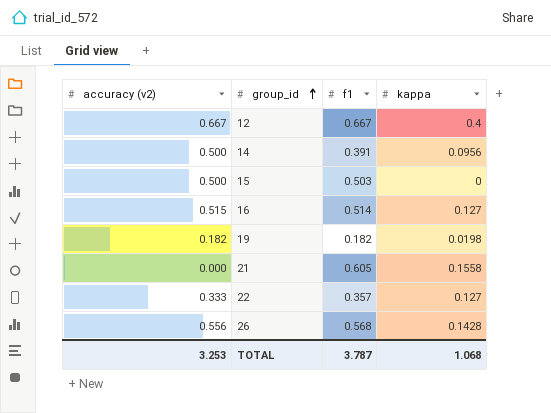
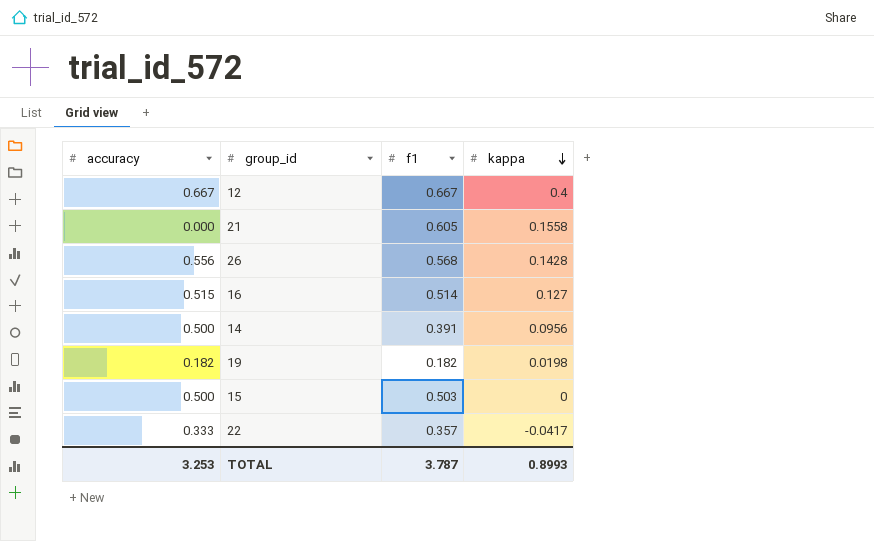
row order: group_id ascending -> kappa descending
column name: accuracy (v2) -> accuracy
22 | kappa: 0.127 -> -0.0417
TOTAL | kappa: 1.068 -> 0.8993

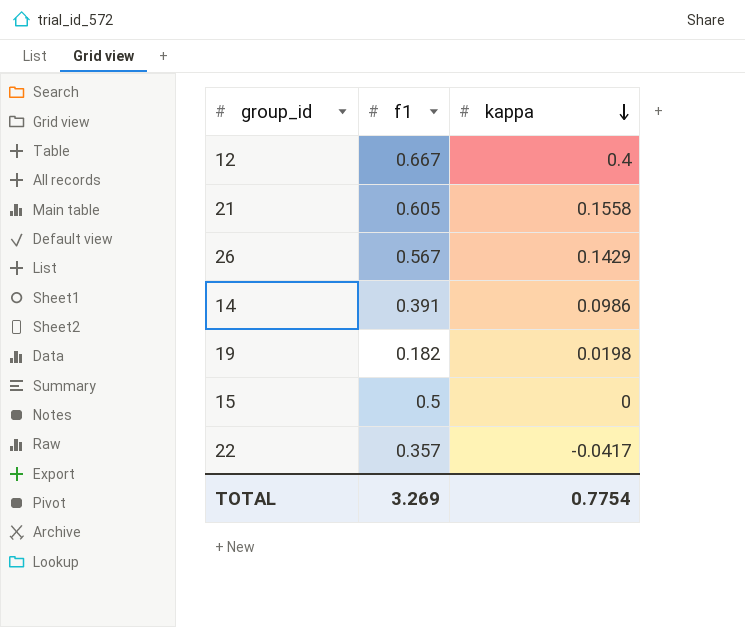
column accuracy | position: 1 -> none
row 16: 0.515 | 0.514 | 0.127 -> none
26 | f1: 0.568 -> 0.567
26 | kappa: 0.1428 -> 0.1429
14 | kappa: 0.0956 -> 0.0986
15 | f1: 0.503 -> 0.5
TOTAL | f1: 3.787 -> 3.269
TOTAL | kappa: 0.8993 -> 0.7754

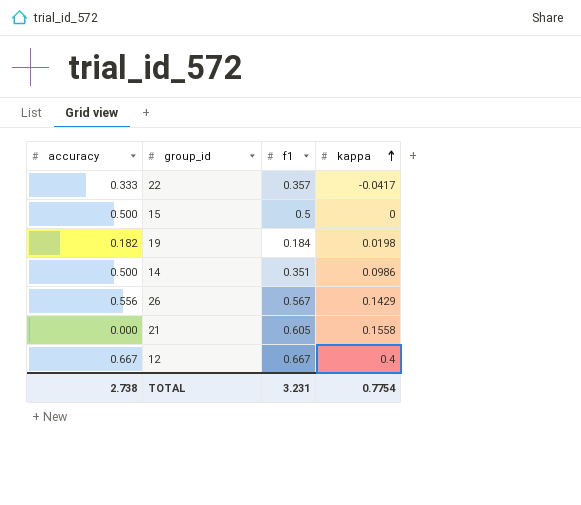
row order: kappa descending -> kappa ascending
column accuracy | position: none -> 1
19 | f1: 0.182 -> 0.184
14 | f1: 0.391 -> 0.351
TOTAL | f1: 3.269 -> 3.231

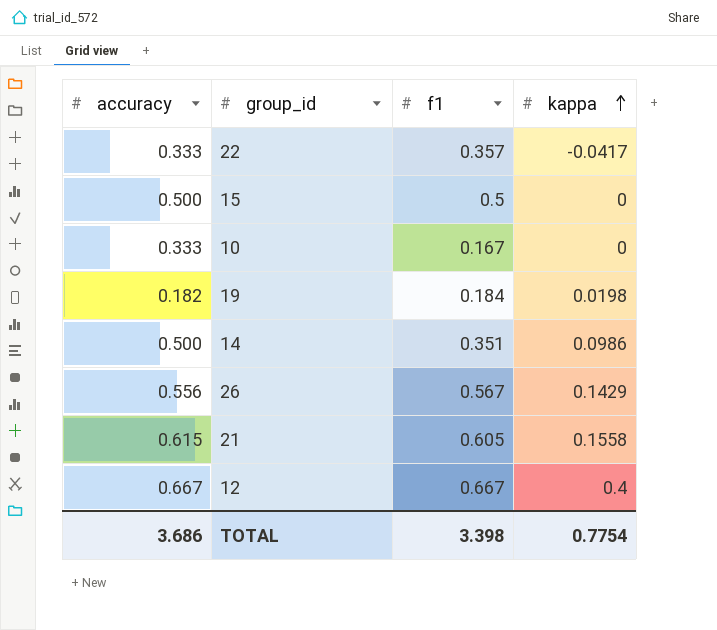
row 10: none -> 0.333 | 0.167 | 0
21 | accuracy: 0.000 -> 0.615
TOTAL | accuracy: 2.738 -> 3.686
TOTAL | f1: 3.231 -> 3.398

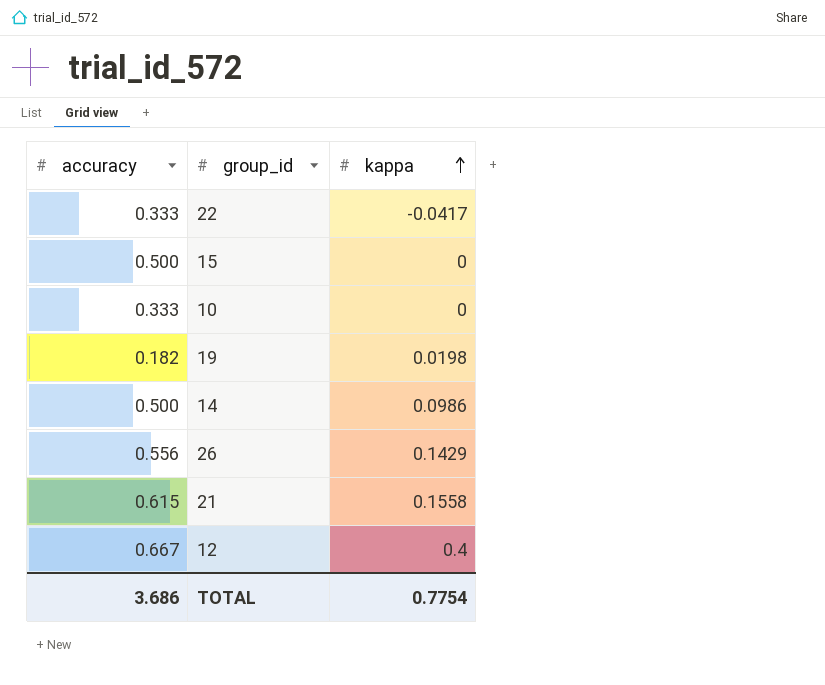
column f1 | position: 3 -> none

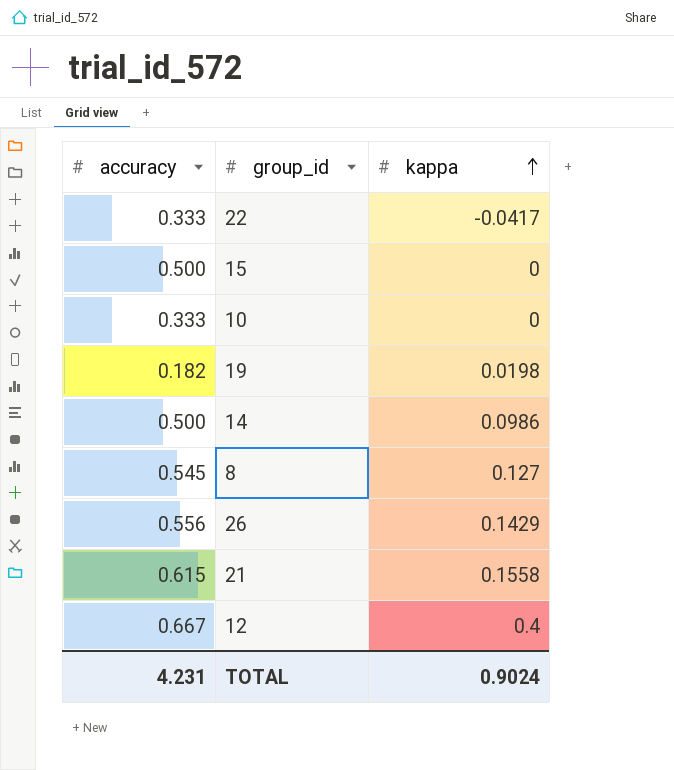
row 8: none -> 0.545 | 0.127
TOTAL | accuracy: 3.686 -> 4.231
TOTAL | kappa: 0.7754 -> 0.9024

